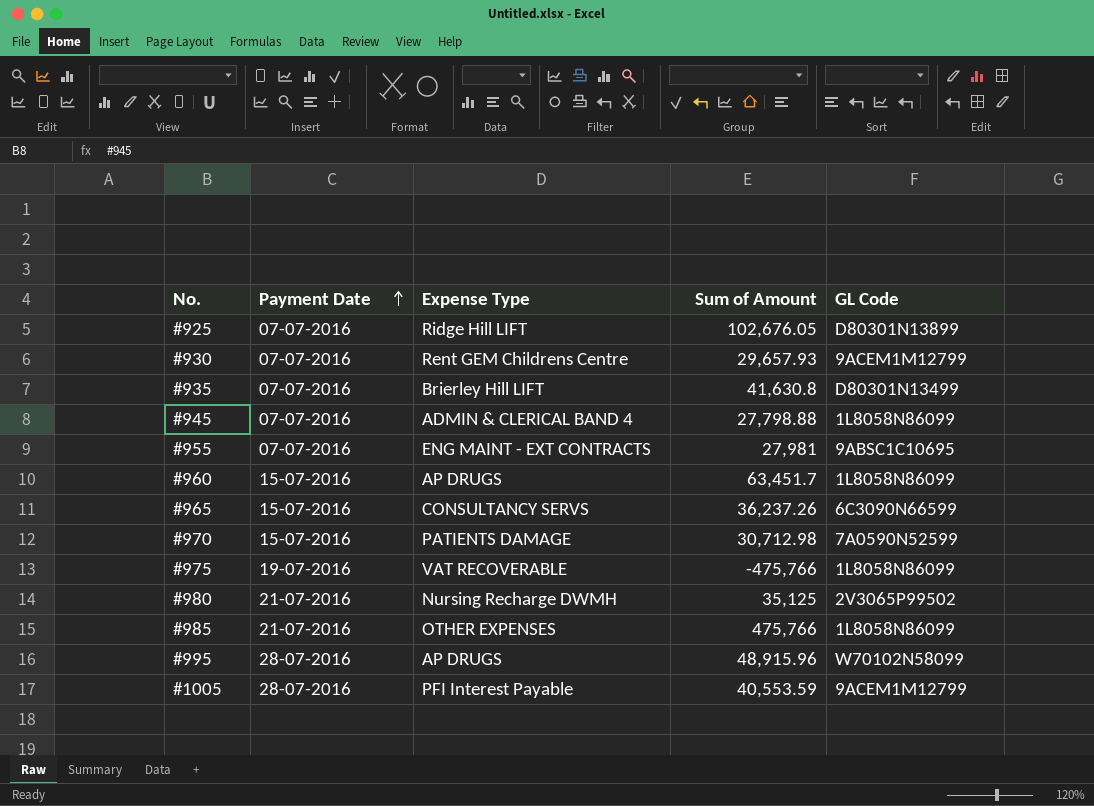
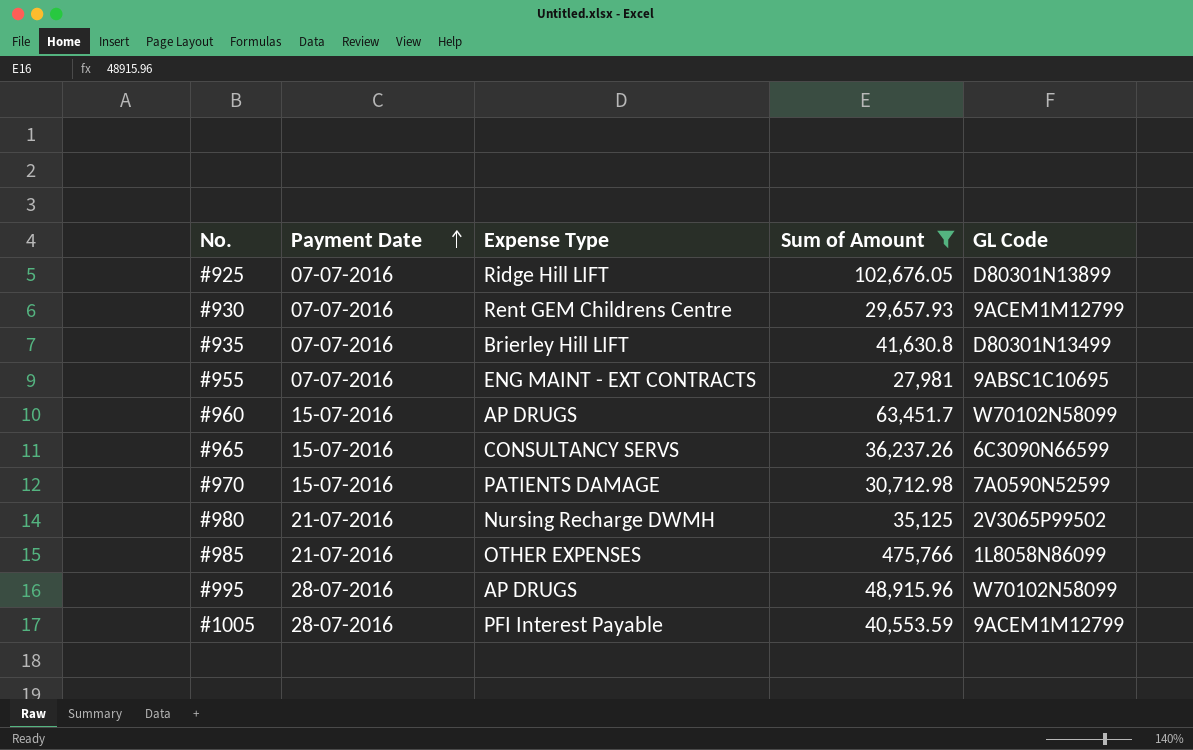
filter: none -> Sum of Amount >= 27,981
#960 | GL Code: 1L8058N86099 -> W70102N58099

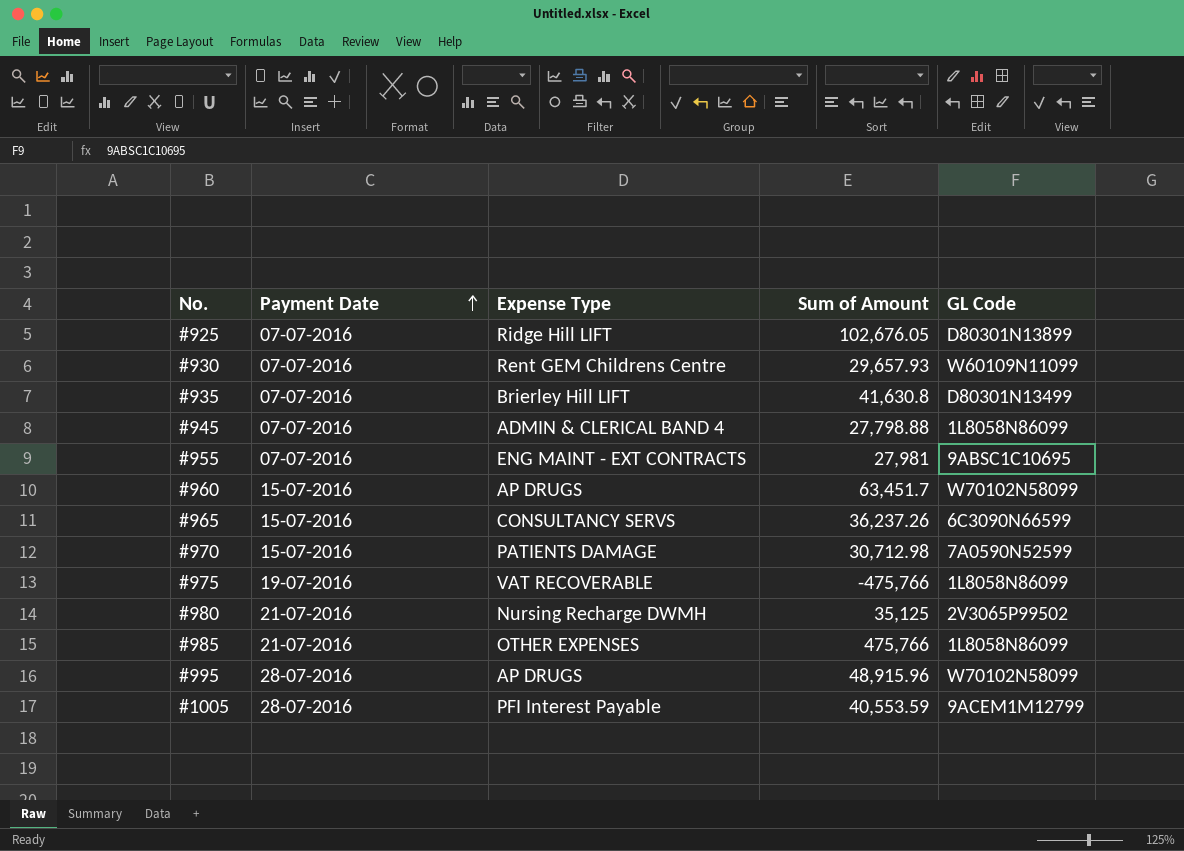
filter: Sum of Amount >= 27,981 -> none
#930 | GL Code: 9ACEM1M12799 -> W60109N11099

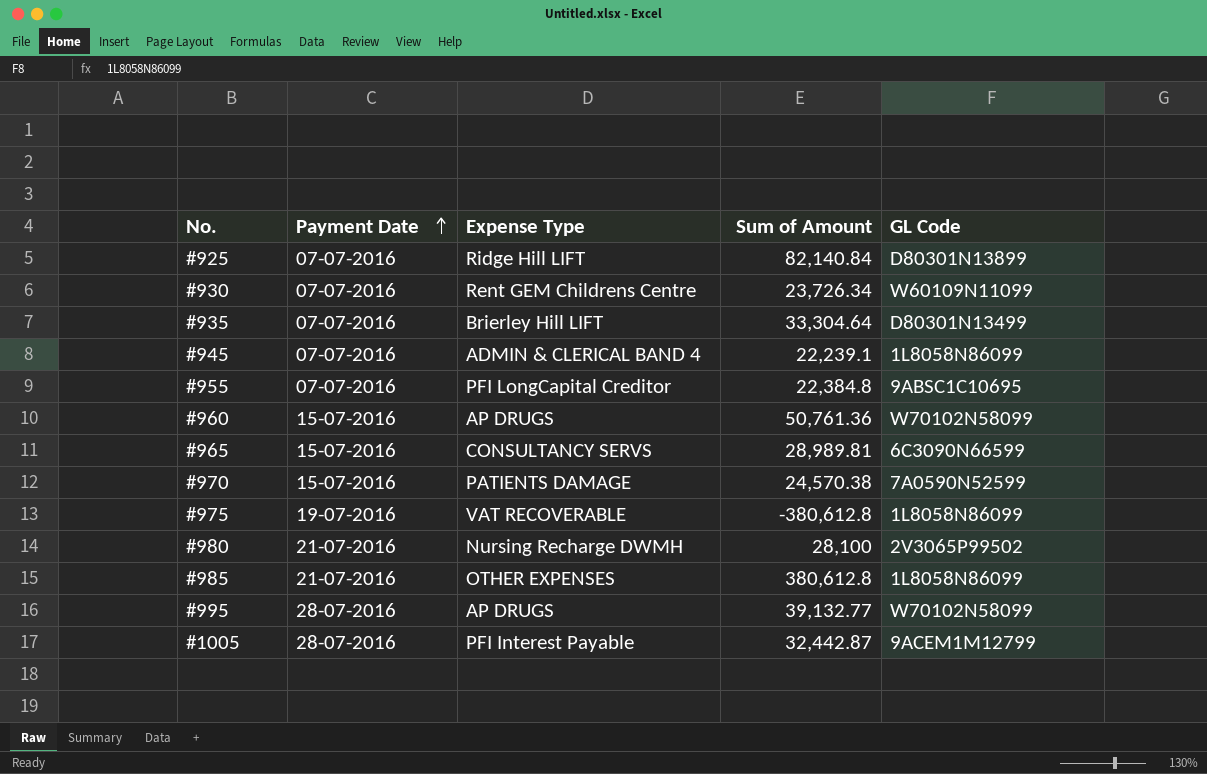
#925 | Sum of Amount: 102,676.05 -> 82,140.84
#930 | Sum of Amount: 29,657.93 -> 23,726.34
#935 | Sum of Amount: 41,630.8 -> 33,304.64
#945 | Sum of Amount: 27,798.88 -> 22,239.1
#955 | Expense Type: ENG MAINT - EXT CONTRACTS -> PFI LongCapital Creditor
#955 | Sum of Amount: 27,981 -> 22,384.8
#960 | Sum of Amount: 63,451.7 -> 50,761.36
#965 | Sum of Amount: 36,237.26 -> 28,989.81
#970 | Sum of Amount: 30,712.98 -> 24,570.38
#975 | Sum of Amount: -475,766 -> -380,612.8
#980 | Sum of Amount: 35,125 -> 28,100
#985 | Sum of Amount: 475,766 -> 380,612.8
#995 | Sum of Amount: 48,915.96 -> 39,132.77
#1005 | Sum of Amount: 40,553.59 -> 32,442.87

